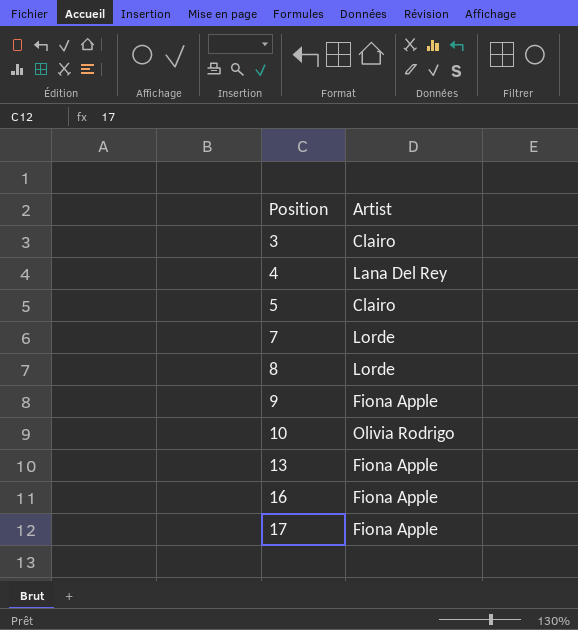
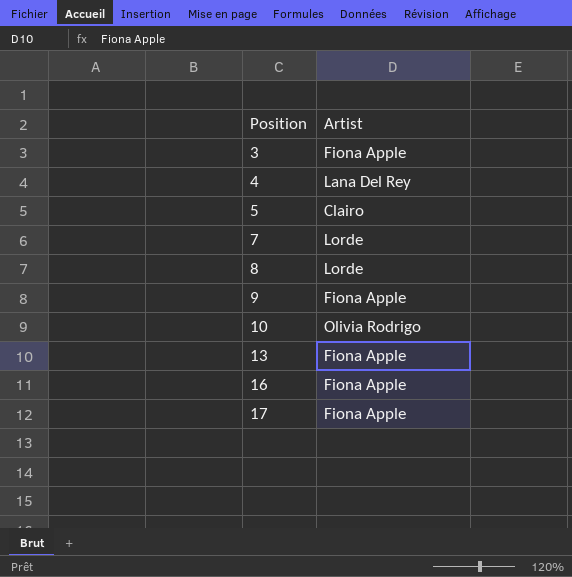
3 | Artist: Clairo -> Fiona Apple

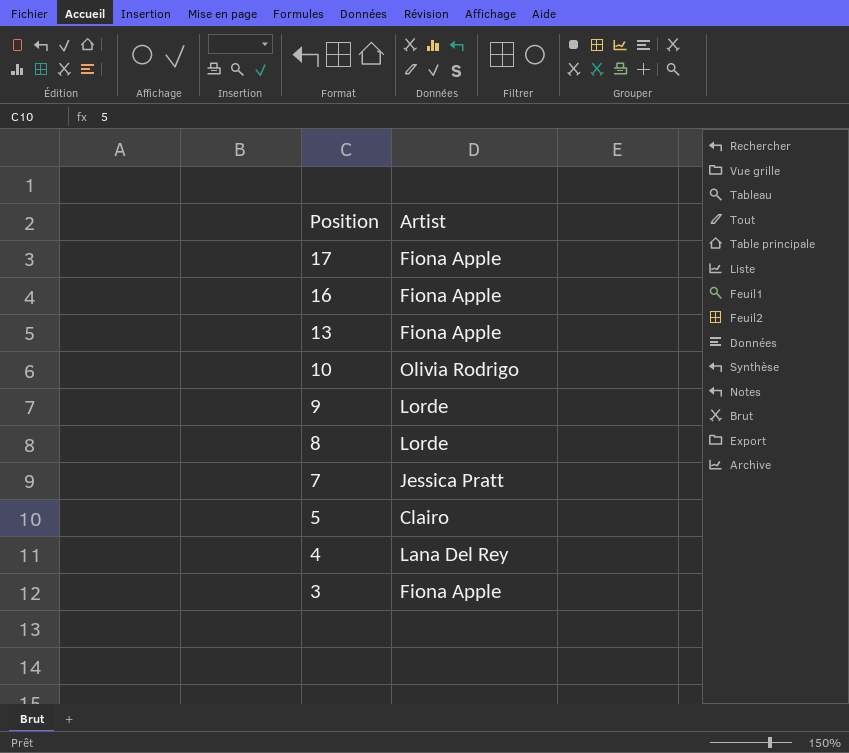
row order: Position ascending -> Position descending
9 | Artist: Fiona Apple -> Lorde
7 | Artist: Lorde -> Jessica Pratt

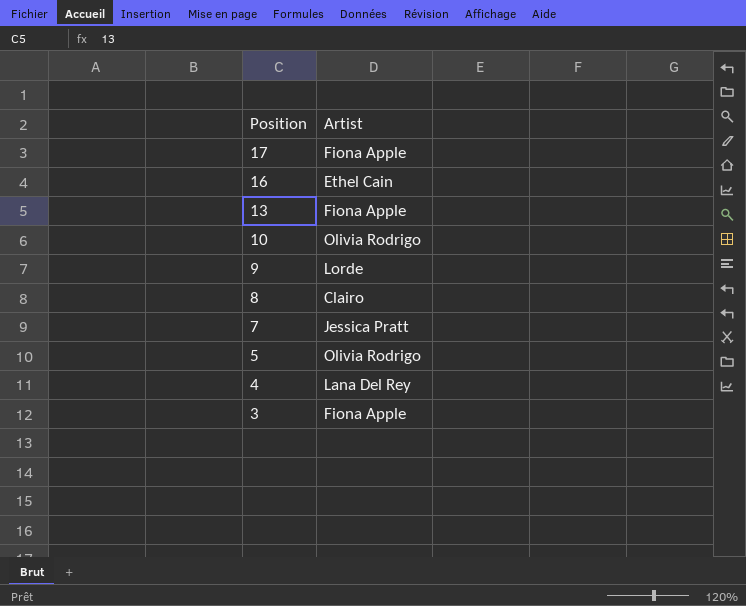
16 | Artist: Fiona Apple -> Ethel Cain
8 | Artist: Lorde -> Clairo
5 | Artist: Clairo -> Olivia Rodrigo

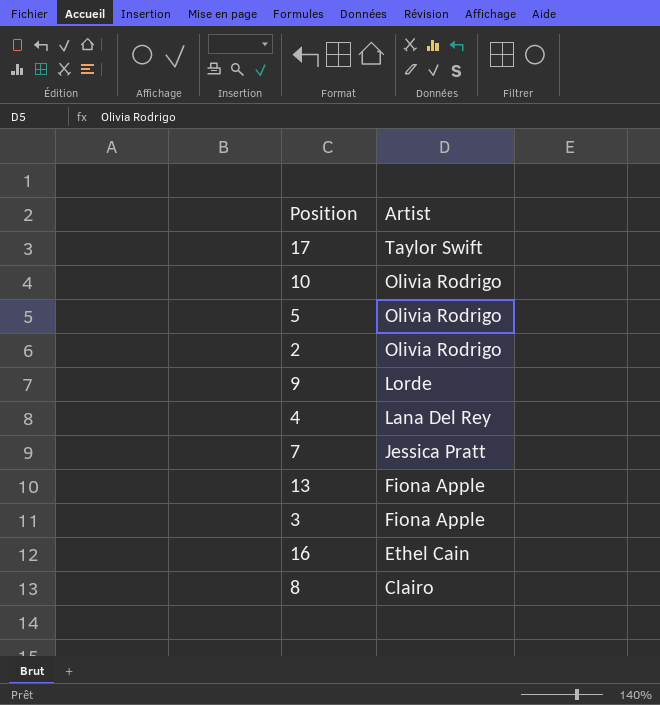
row order: Position descending -> Artist descending
17 | Artist: Fiona Apple -> Taylor Swift
row 2: none -> Olivia Rodrigo

